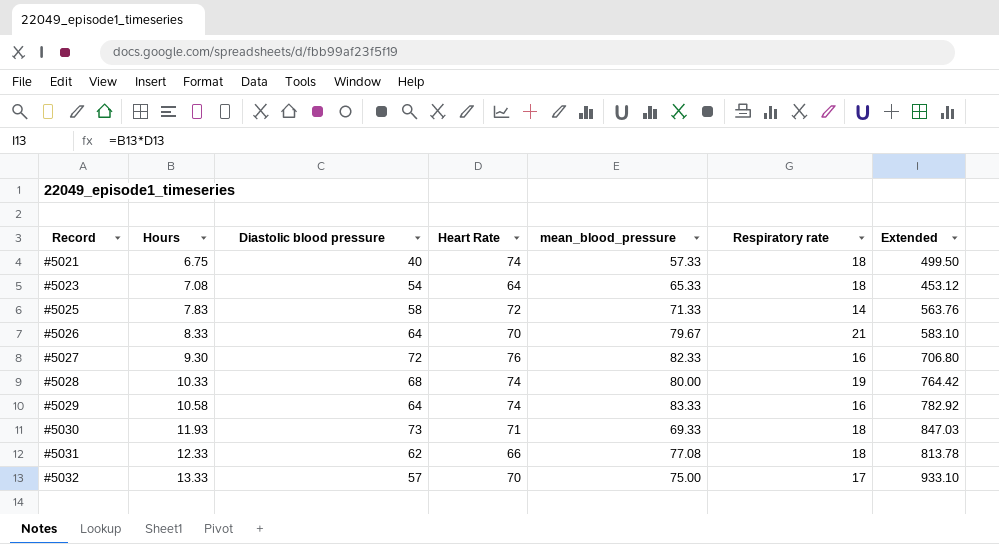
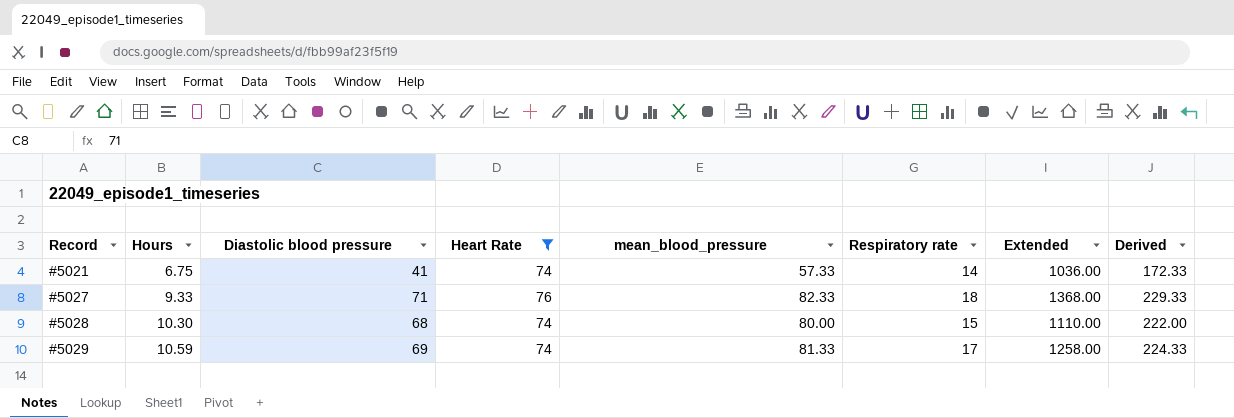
filter: none -> Heart Rate >= 74
column Extended | formula: [Hours] * [Heart Rate] -> [Heart Rate] * [Respiratory rate]
column Derived | formula: none -> [Diastolic blood pressure] + [Heart Rate] + [mean_blood_pressure]
#5021 | Diastolic blood pressure: 40 -> 41
#5021 | Respiratory rate: 18 -> 14
#5027 | Hours: 9.30 -> 9.33
#5027 | Diastolic blood pressure: 72 -> 71
#5027 | Respiratory rate: 16 -> 18
#5028 | Hours: 10.33 -> 10.30
#5028 | Respiratory rate: 19 -> 15
#5029 | Hours: 10.58 -> 10.59
#5029 | Diastolic blood pressure: 64 -> 69
#5029 | mean_blood_pressure: 83.33 -> 81.33
#5029 | Respiratory rate: 16 -> 17

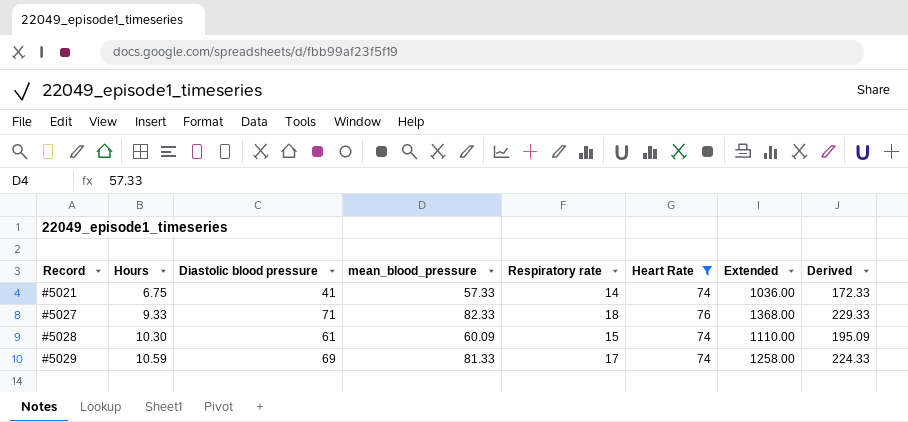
column Heart Rate | position: 4 -> 6
#5028 | Diastolic blood pressure: 68 -> 61
#5028 | mean_blood_pressure: 80.00 -> 60.09
#5028 | Derived: 222.00 -> 195.09

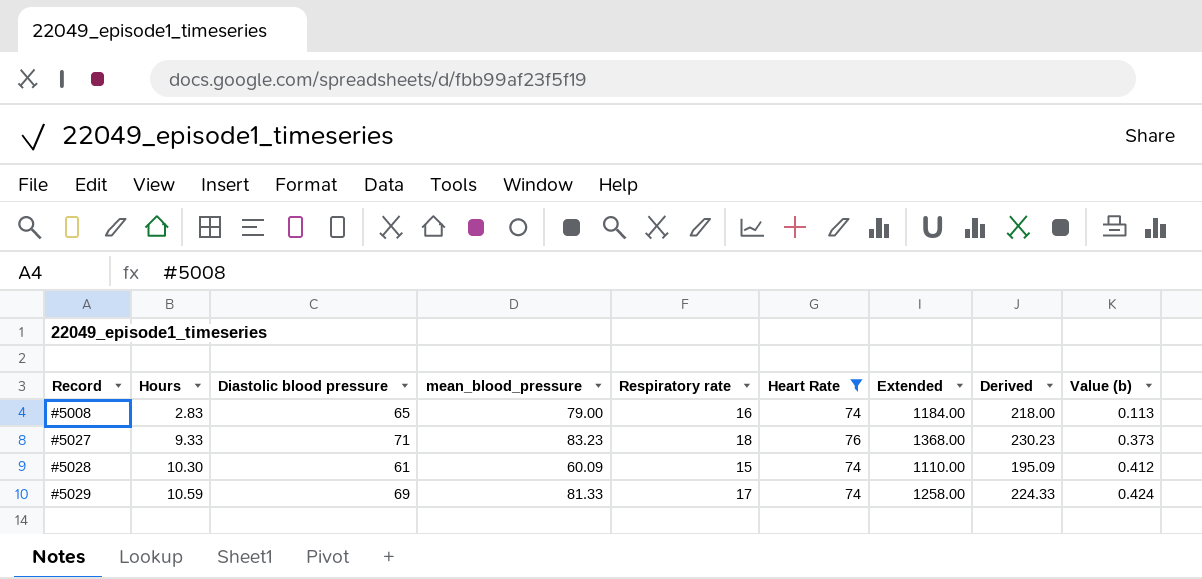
column Value (b) | formula: none -> [Hours] * 0.04
row #5021: 6.75 | 41 | 57.33 | 14 | 74 | 1036.00 | 172.33 -> none
row #5008: none -> 2.83 | 65 | 79.00 | 16 | 74 | 1184.00 | 218.00 | 0.113
#5027 | mean_blood_pressure: 82.33 -> 83.23
#5027 | Derived: 229.33 -> 230.23

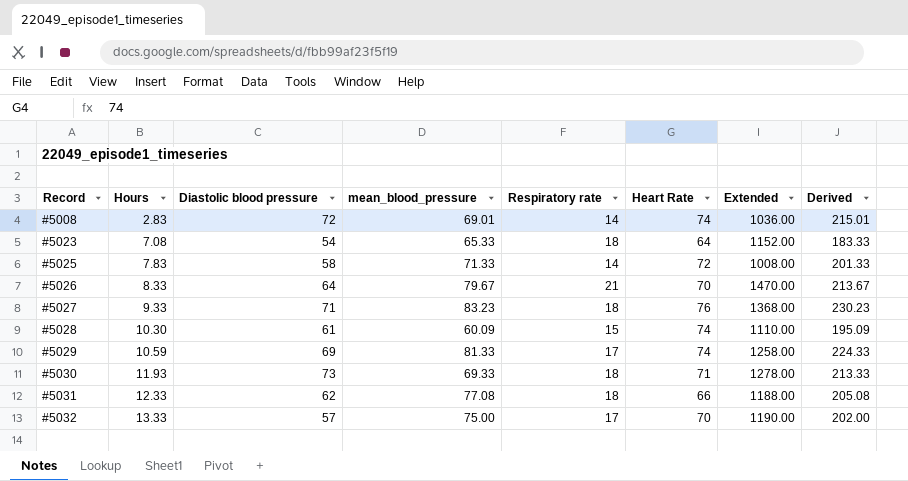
filter: Heart Rate >= 74 -> none
column Value (b) | formula: [Hours] * 0.04 -> none
#5008 | Diastolic blood pressure: 65 -> 72
#5008 | mean_blood_pressure: 79.00 -> 69.01
#5008 | Respiratory rate: 16 -> 14
#5008 | Extended: 1184.00 -> 1036.00
#5008 | Derived: 218.00 -> 215.01

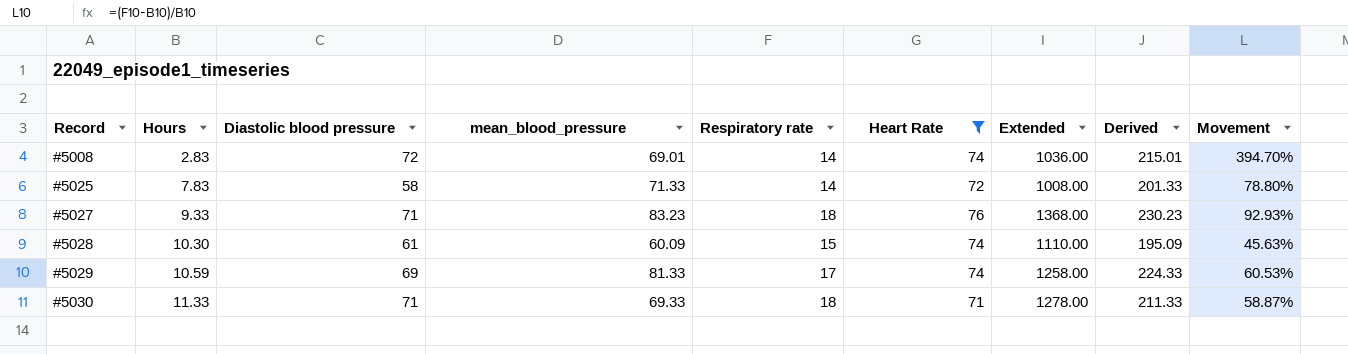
filter: none -> Heart Rate >= 71
column Movement | formula: none -> ([Respiratory rate] - [Hours]) / [Hours]
#5030 | Hours: 11.93 -> 11.33
#5030 | Diastolic blood pressure: 73 -> 71
#5030 | Derived: 213.33 -> 211.33

